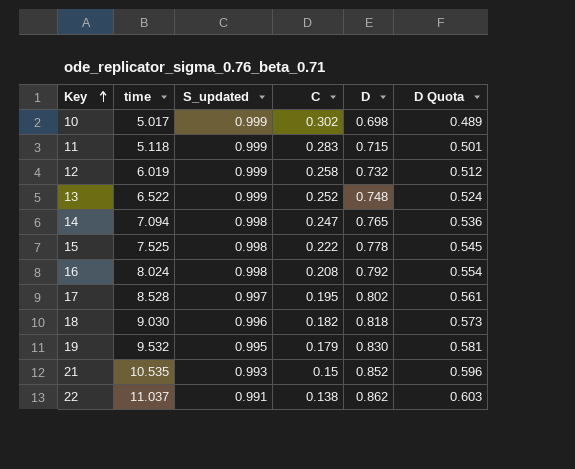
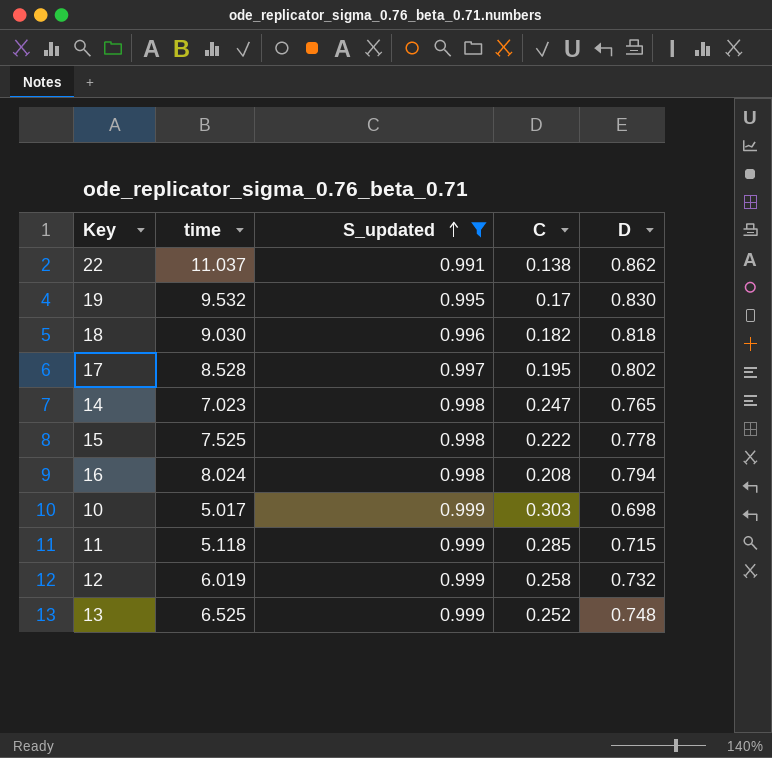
filter: none -> S_updated != 0.993
row order: Key ascending -> S_updated ascending
column D Quota | formula: [D] * 0.7 -> none
19 | C: 0.179 -> 0.17
14 | time: 7.094 -> 7.023
16 | D: 0.792 -> 0.794
10 | C: 0.302 -> 0.303
11 | C: 0.283 -> 0.285
13 | time: 6.522 -> 6.525

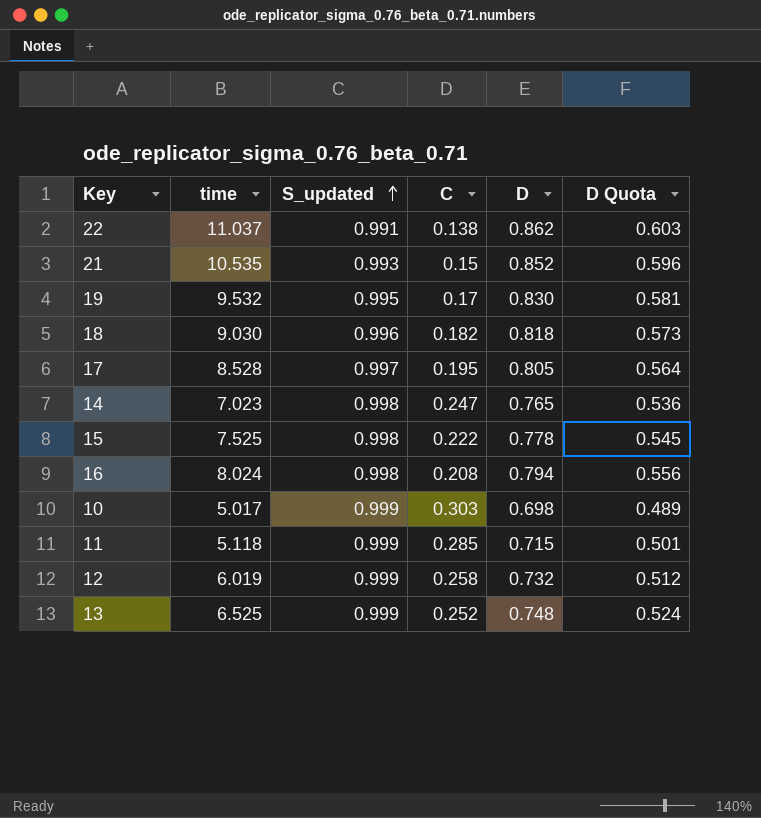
filter: S_updated != 0.993 -> none
column D Quota | formula: none -> [D] * 0.7
17 | D: 0.802 -> 0.805

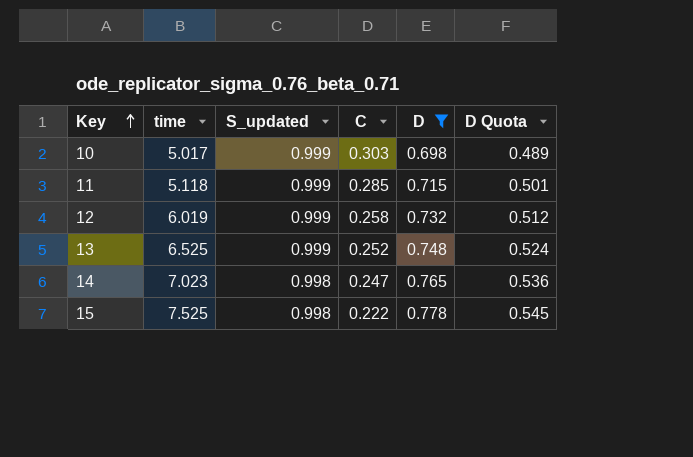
filter: none -> D <= 0.778
row order: S_updated ascending -> Key ascending

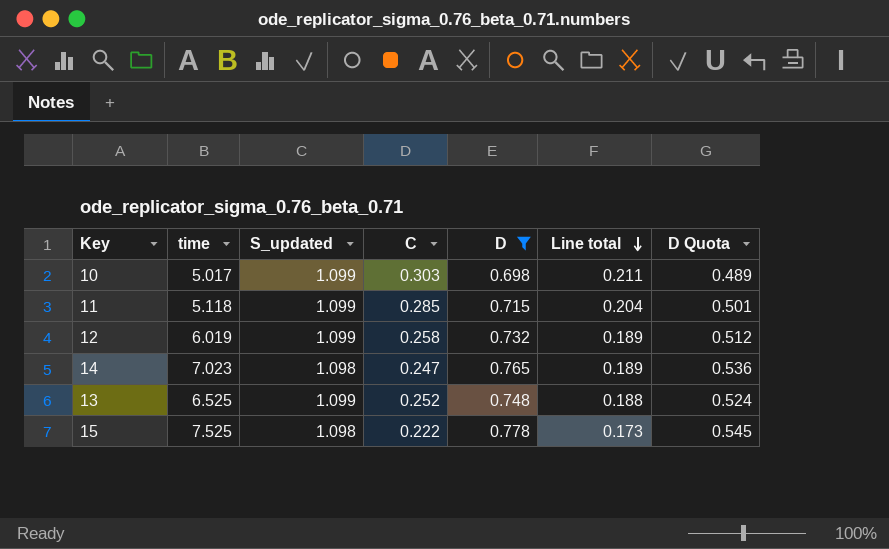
row order: Key ascending -> Line total descending
column Line total | formula: none -> [C] * [D]
10 | S_updated: 0.999 -> 1.099
11 | S_updated: 0.999 -> 1.099
12 | S_updated: 0.999 -> 1.099
14 | S_updated: 0.998 -> 1.098
13 | S_updated: 0.999 -> 1.099
15 | S_updated: 0.998 -> 1.098

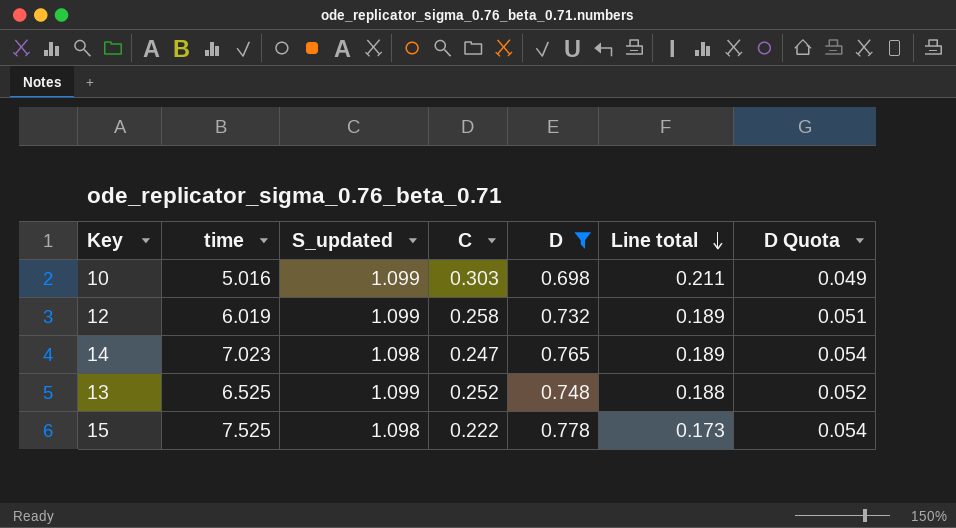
column D Quota | formula: [D] * 0.7 -> [D] * 0.07
row 11: 5.118 | 1.099 | 0.285 | 0.715 | 0.204 | 0.501 -> none
10 | time: 5.017 -> 5.016

